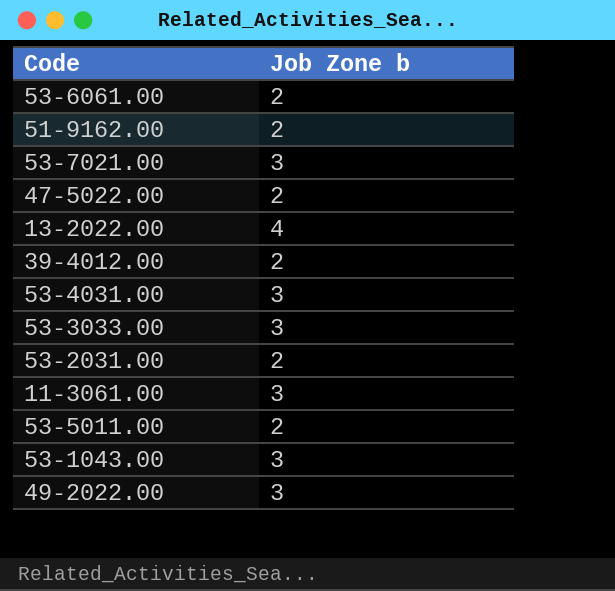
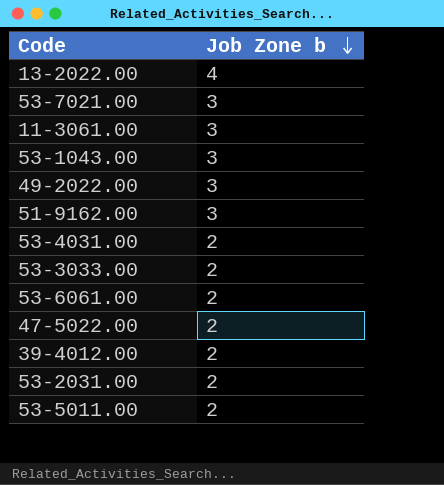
row order: none -> Job Zone b descending
51-9162.00 | Job Zone b: 2 -> 3
53-4031.00 | Job Zone b: 3 -> 2
53-3033.00 | Job Zone b: 3 -> 2

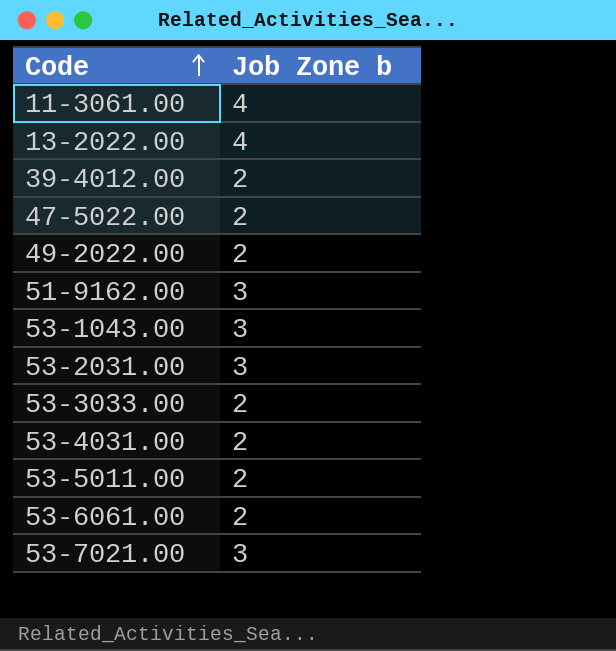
row order: Job Zone b descending -> Code ascending
11-3061.00 | Job Zone b: 3 -> 4
49-2022.00 | Job Zone b: 3 -> 2
53-2031.00 | Job Zone b: 2 -> 3

